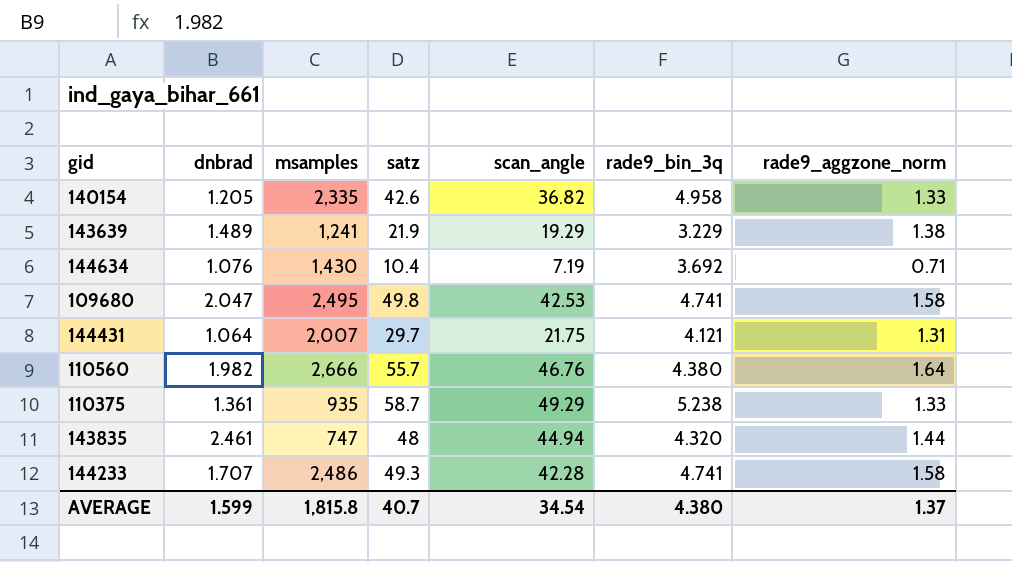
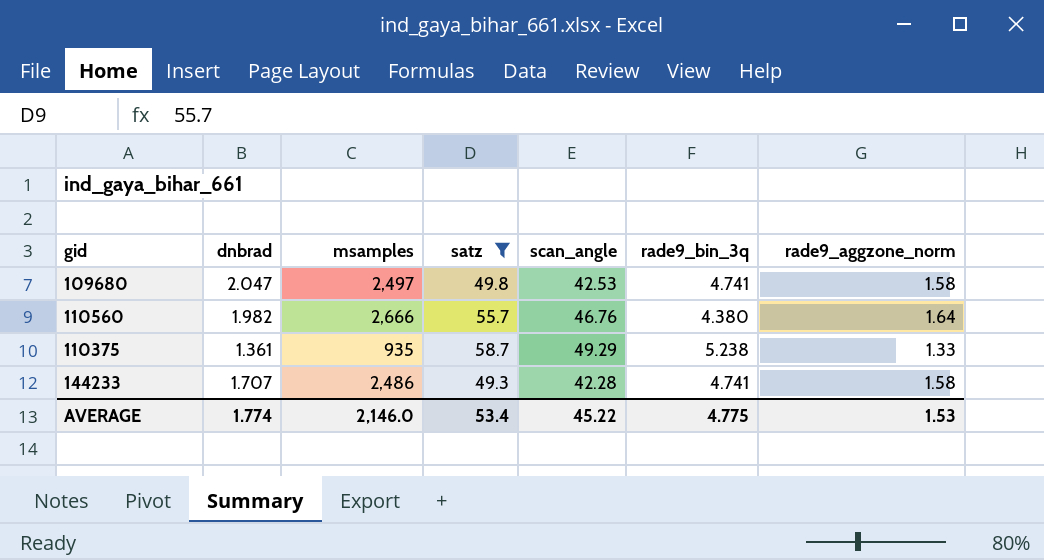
filter: none -> satz >= 49.3
109680 | msamples: 2,495 -> 2,497
AVERAGE | dnbrad: 1.599 -> 1.774
AVERAGE | msamples: 1,815.8 -> 2,146.0
AVERAGE | satz: 40.7 -> 53.4
AVERAGE | scan_angle: 34.54 -> 45.22
AVERAGE | rade9_bin_3q: 4.380 -> 4.775
AVERAGE | rade9_aggzone_norm: 1.37 -> 1.53

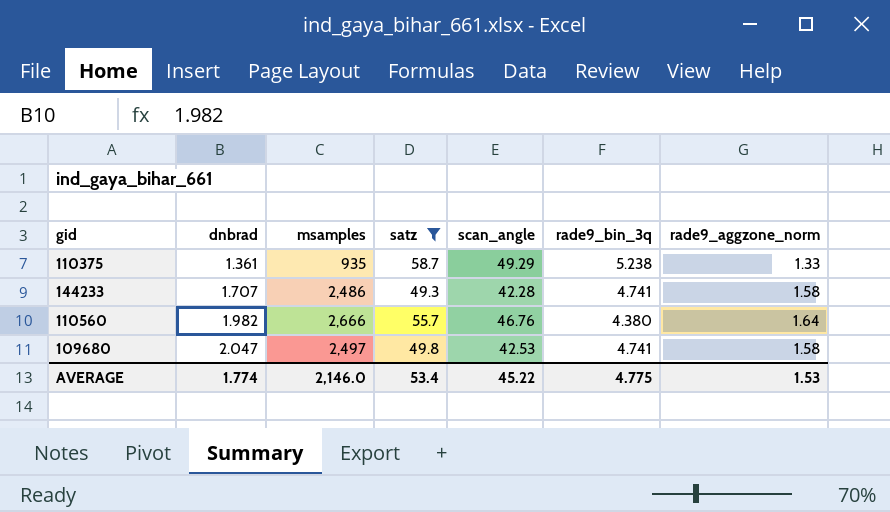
row order: none -> dnbrad ascending

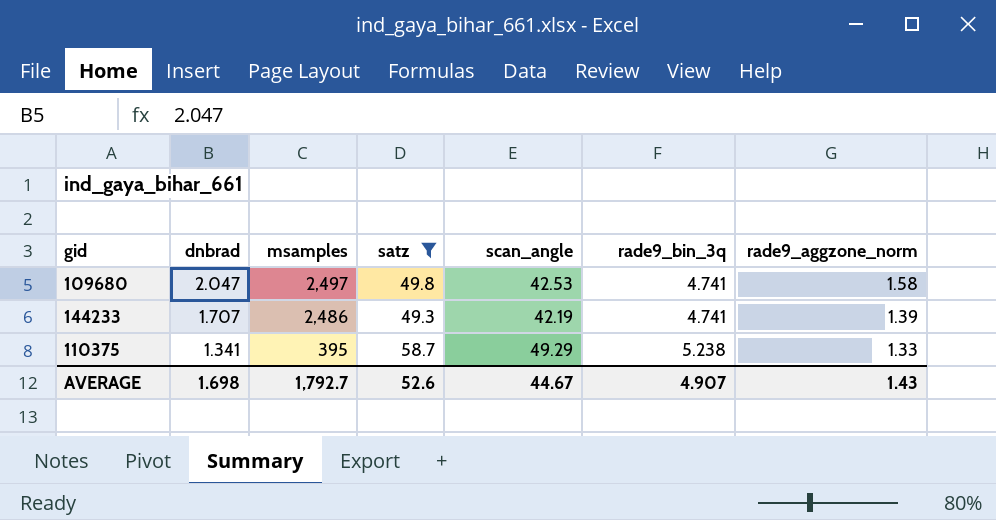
row order: dnbrad ascending -> dnbrad descending
row 110560: 1.982 | 2,666 | 55.7 | 46.76 | 4.380 | 1.64 -> none
144233 | scan_angle: 42.28 -> 42.19
144233 | rade9_aggzone_norm: 1.58 -> 1.39
110375 | dnbrad: 1.361 -> 1.341
110375 | msamples: 935 -> 395
AVERAGE | dnbrad: 1.774 -> 1.698
AVERAGE | msamples: 2,146.0 -> 1,792.7
AVERAGE | satz: 53.4 -> 52.6
AVERAGE | scan_angle: 45.22 -> 44.67
AVERAGE | rade9_bin_3q: 4.775 -> 4.907
AVERAGE | rade9_aggzone_norm: 1.53 -> 1.43

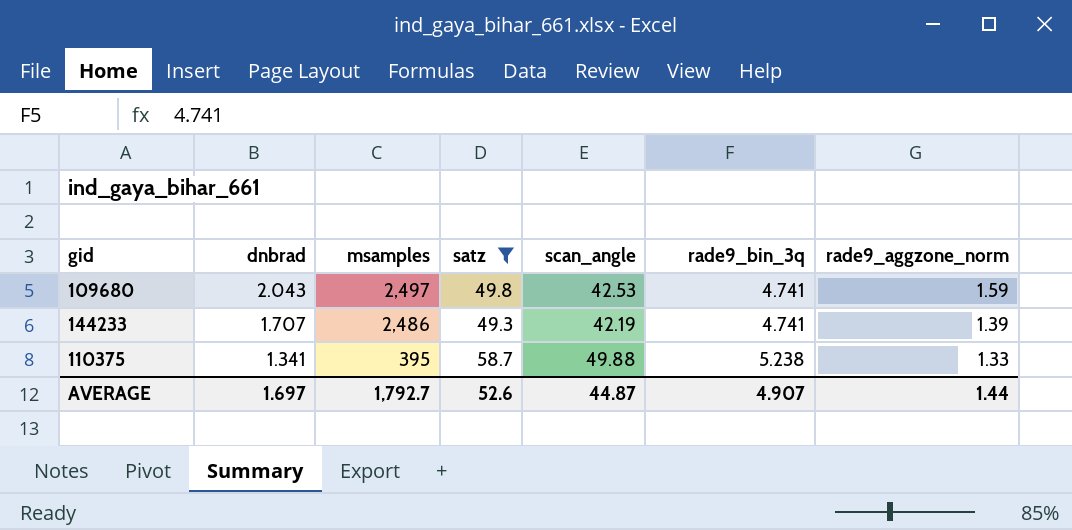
109680 | dnbrad: 2.047 -> 2.043
109680 | rade9_aggzone_norm: 1.58 -> 1.59
110375 | scan_angle: 49.29 -> 49.88
AVERAGE | dnbrad: 1.698 -> 1.697
AVERAGE | scan_angle: 44.67 -> 44.87
AVERAGE | rade9_aggzone_norm: 1.43 -> 1.44

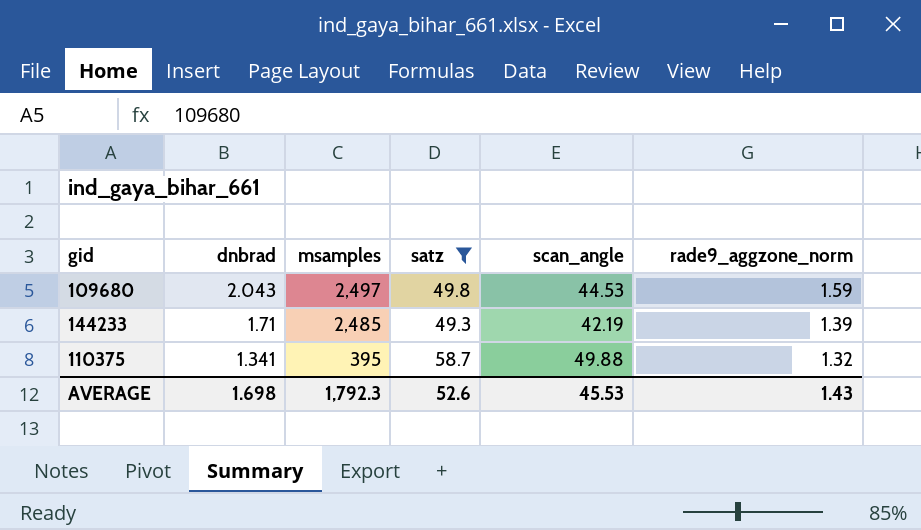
column rade9_bin_3q | position: 6 -> none
109680 | scan_angle: 42.53 -> 44.53
144233 | dnbrad: 1.707 -> 1.71
144233 | msamples: 2,486 -> 2,485
110375 | rade9_aggzone_norm: 1.33 -> 1.32
AVERAGE | dnbrad: 1.697 -> 1.698
AVERAGE | msamples: 1,792.7 -> 1,792.3
AVERAGE | scan_angle: 44.87 -> 45.53
AVERAGE | rade9_aggzone_norm: 1.44 -> 1.43

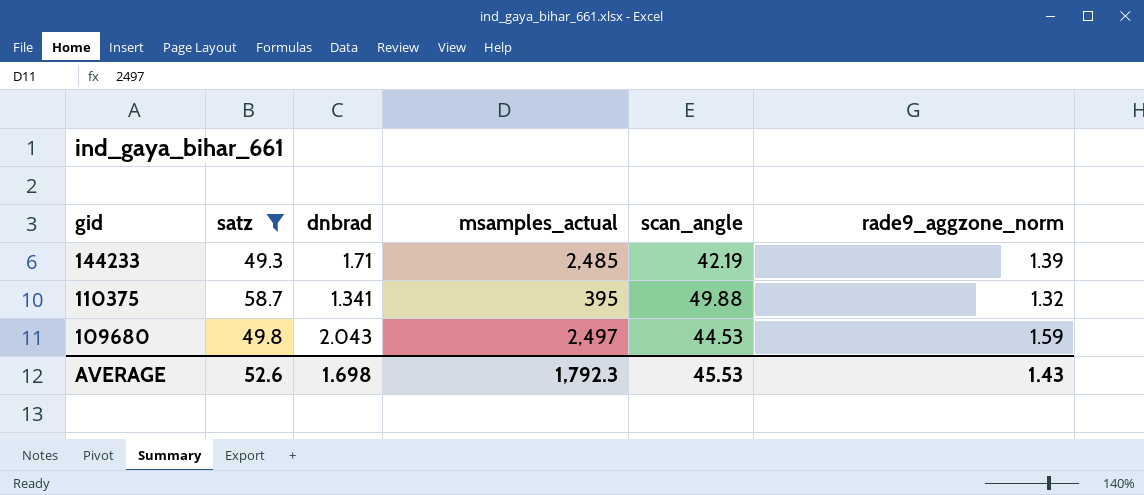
row order: dnbrad descending -> gid descending
column satz | position: 4 -> 2
column name: msamples -> msamples_actual

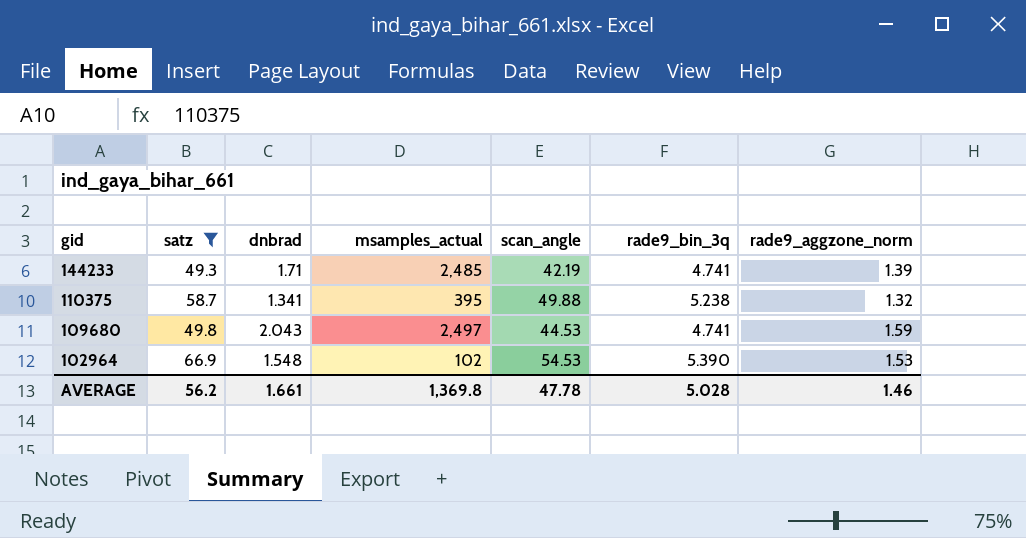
column rade9_bin_3q | position: none -> 6
row 102964: none -> 66.9 | 1.548 | 102 | 54.53 | 5.390 | 1.53
AVERAGE | satz: 52.6 -> 56.2
AVERAGE | dnbrad: 1.698 -> 1.661
AVERAGE | msamples_actual: 1,792.3 -> 1,369.8
AVERAGE | scan_angle: 45.53 -> 47.78
AVERAGE | rade9_aggzone_norm: 1.43 -> 1.46

